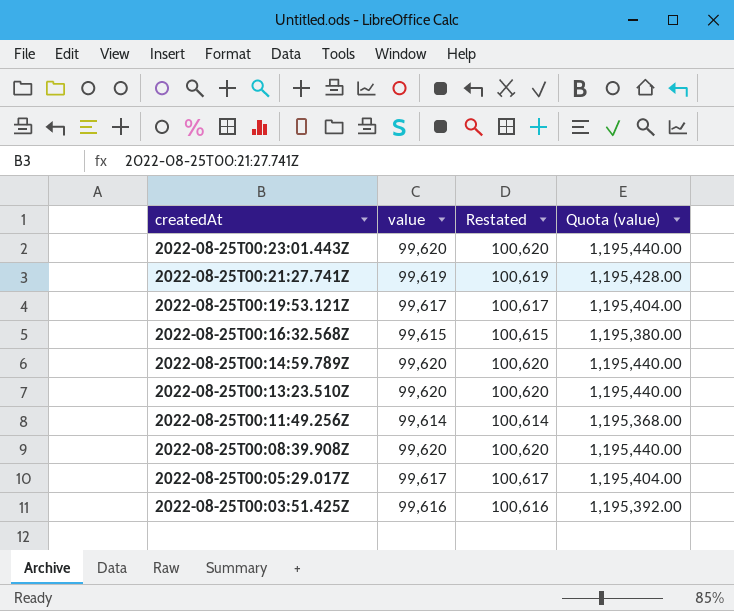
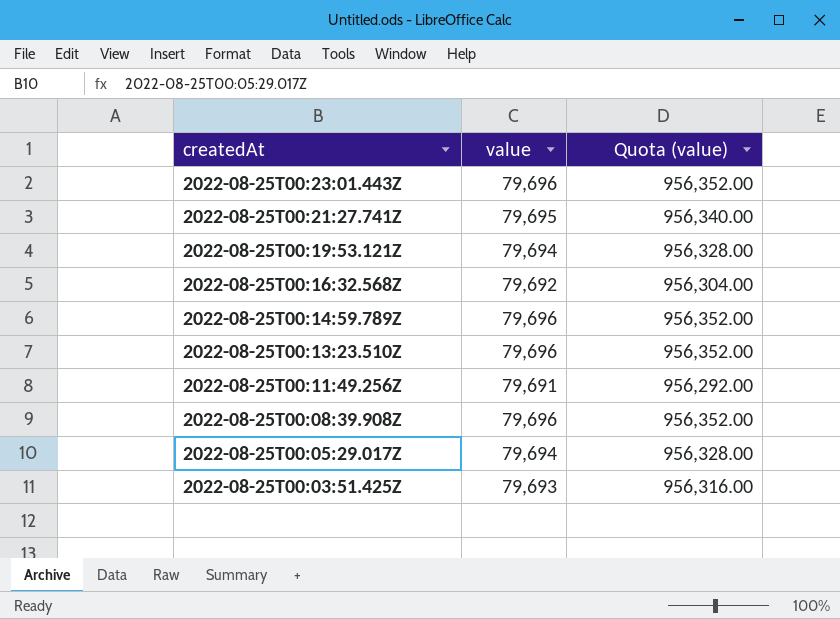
column Restated | formula: [value] + 1000 -> none
2022-08-25T00:23:01.443Z | value: 99,620 -> 79,696
2022-08-25T00:23:01.443Z | Quota (value): 1,195,440.00 -> 956,352.00
2022-08-25T00:21:27.741Z | value: 99,619 -> 79,695
2022-08-25T00:21:27.741Z | Quota (value): 1,195,428.00 -> 956,340.00
2022-08-25T00:19:53.121Z | value: 99,617 -> 79,694
2022-08-25T00:19:53.121Z | Quota (value): 1,195,404.00 -> 956,328.00
2022-08-25T00:16:32.568Z | value: 99,615 -> 79,692
2022-08-25T00:16:32.568Z | Quota (value): 1,195,380.00 -> 956,304.00
2022-08-25T00:14:59.789Z | value: 99,620 -> 79,696
2022-08-25T00:14:59.789Z | Quota (value): 1,195,440.00 -> 956,352.00
2022-08-25T00:13:23.510Z | value: 99,620 -> 79,696
2022-08-25T00:13:23.510Z | Quota (value): 1,195,440.00 -> 956,352.00
2022-08-25T00:11:49.256Z | value: 99,614 -> 79,691
2022-08-25T00:11:49.256Z | Quota (value): 1,195,368.00 -> 956,292.00
2022-08-25T00:08:39.908Z | value: 99,620 -> 79,696
2022-08-25T00:08:39.908Z | Quota (value): 1,195,440.00 -> 956,352.00
2022-08-25T00:05:29.017Z | value: 99,617 -> 79,694
2022-08-25T00:05:29.017Z | Quota (value): 1,195,404.00 -> 956,328.00
2022-08-25T00:03:51.425Z | value: 99,616 -> 79,693
2022-08-25T00:03:51.425Z | Quota (value): 1,195,392.00 -> 956,316.00

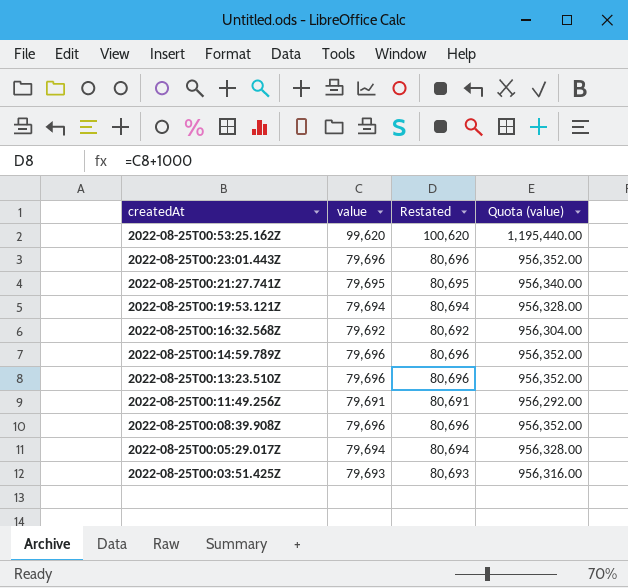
column Restated | formula: none -> [value] + 1000
row 2022-08-25T00:53:25.162Z: none -> 99,620 | 100,620 | 1,195,440.00

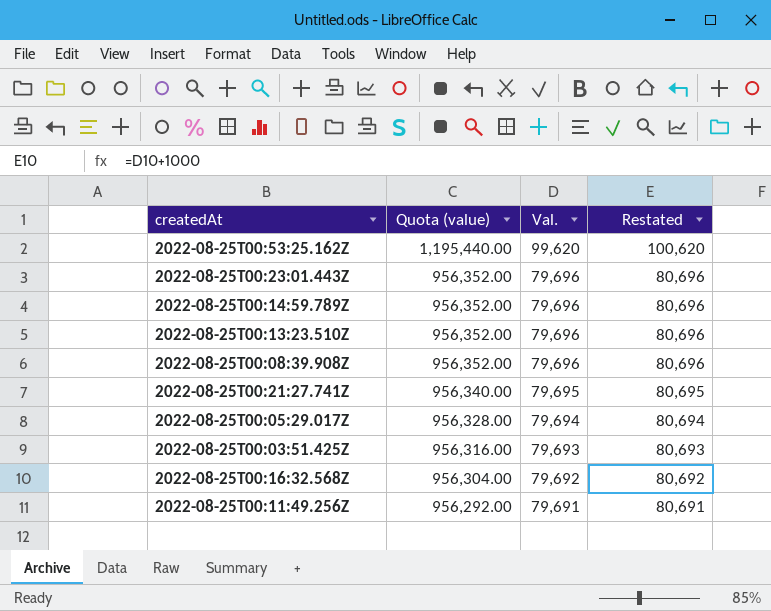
row order: createdAt descending -> Quota (value) descending
column Quota (value) | position: 4 -> 2
column name: value -> Val.
row 2022-08-25T00:19:53.121Z: 79,694 | 80,694 | 956,328.00 -> none

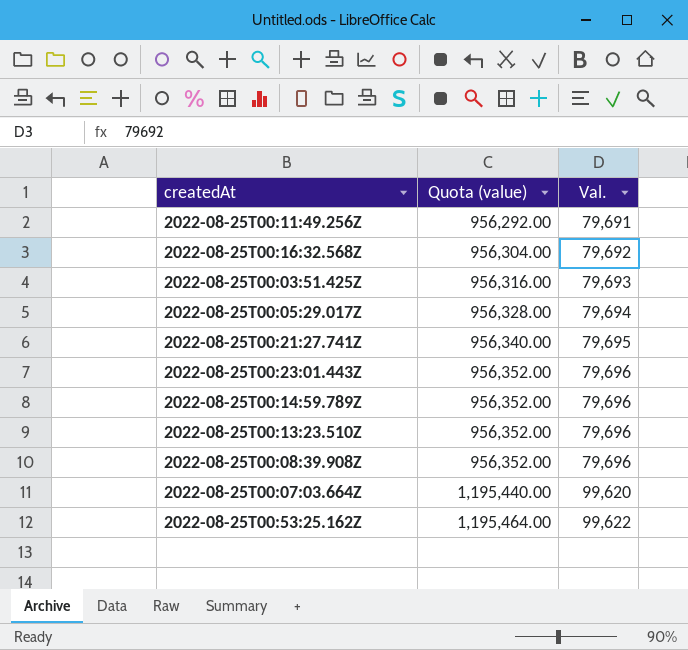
row order: Quota (value) descending -> Quota (value) ascending
column Restated | formula: [Val.] + 1000 -> none
row 2022-08-25T00:07:03.664Z: none -> 1,195,440.00 | 99,620
2022-08-25T00:53:25.162Z | Quota (value): 1,195,440.00 -> 1,195,464.00
2022-08-25T00:53:25.162Z | Val.: 99,620 -> 99,622

